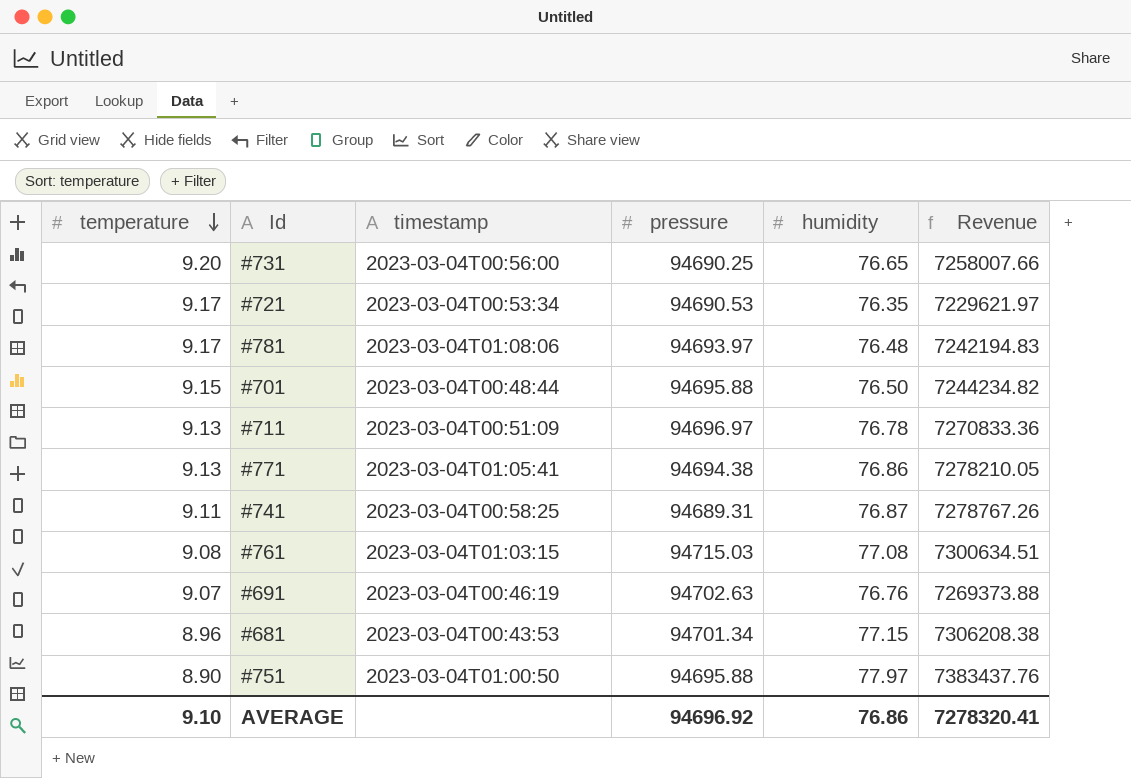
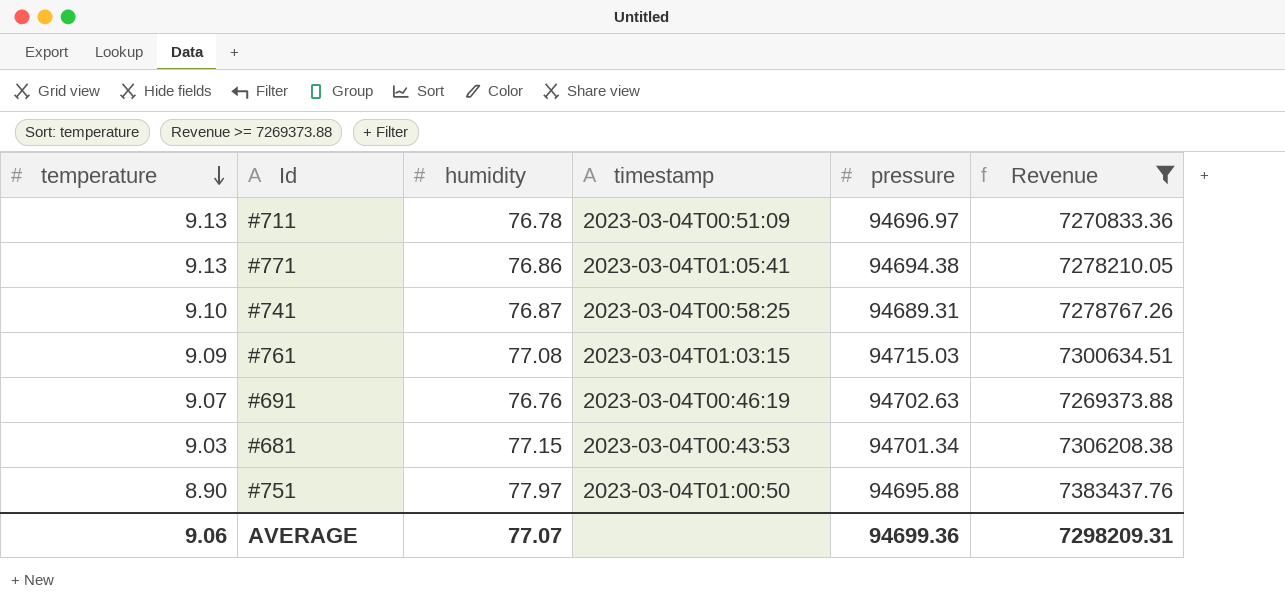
filter: none -> Revenue >= 7269373.88
column humidity | position: 5 -> 3
#741 | temperature: 9.11 -> 9.10
#761 | temperature: 9.08 -> 9.09
#681 | temperature: 8.96 -> 9.03
AVERAGE | temperature: 9.10 -> 9.06
AVERAGE | humidity: 76.86 -> 77.07
AVERAGE | pressure: 94696.92 -> 94699.36
AVERAGE | Revenue: 7278320.41 -> 7298209.31

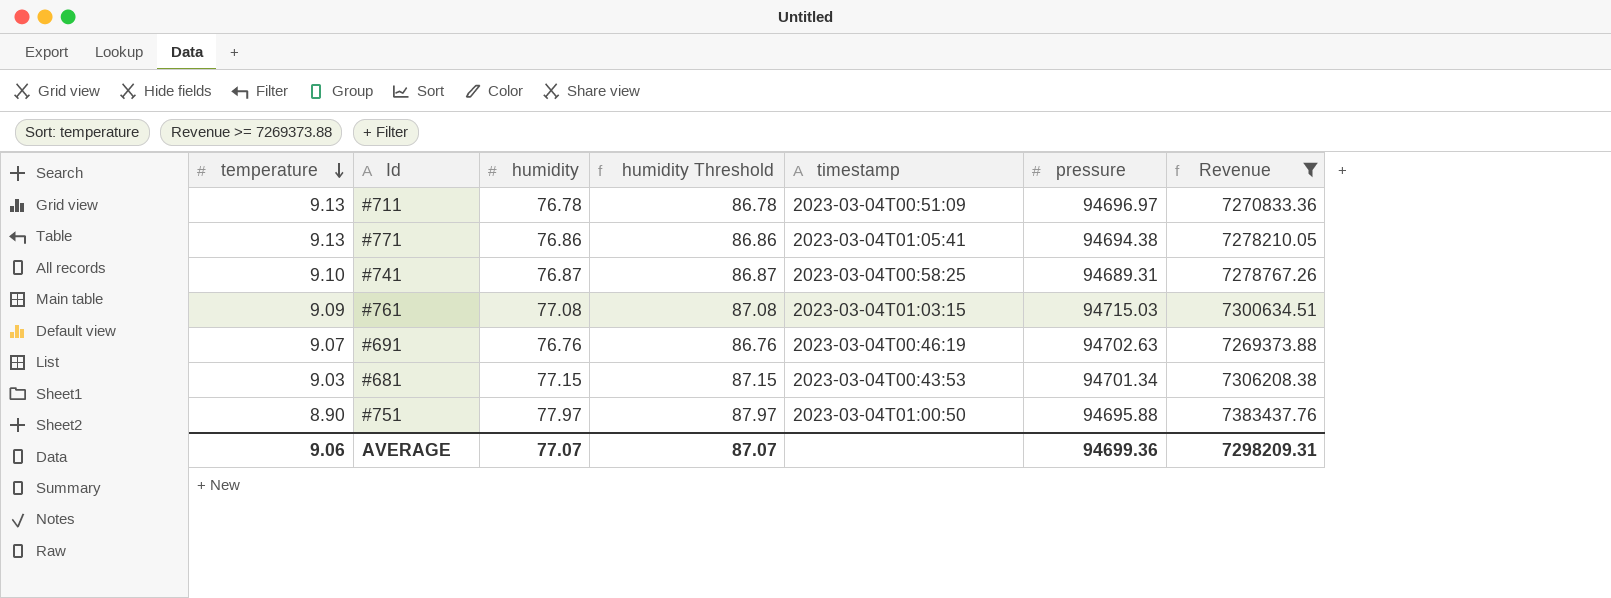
column humidity Threshold | formula: none -> [humidity] + 10

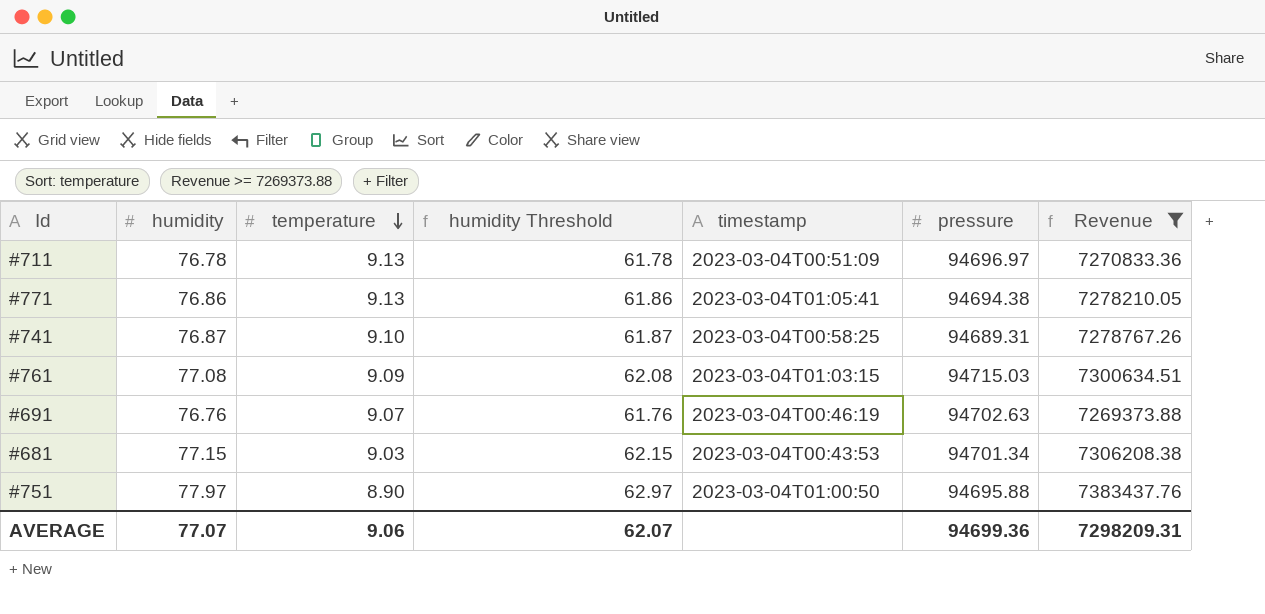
column temperature | position: 1 -> 3
column humidity Threshold | formula: [humidity] + 10 -> [humidity] - 15
AVERAGE | humidity Threshold: 87.07 -> 62.07

